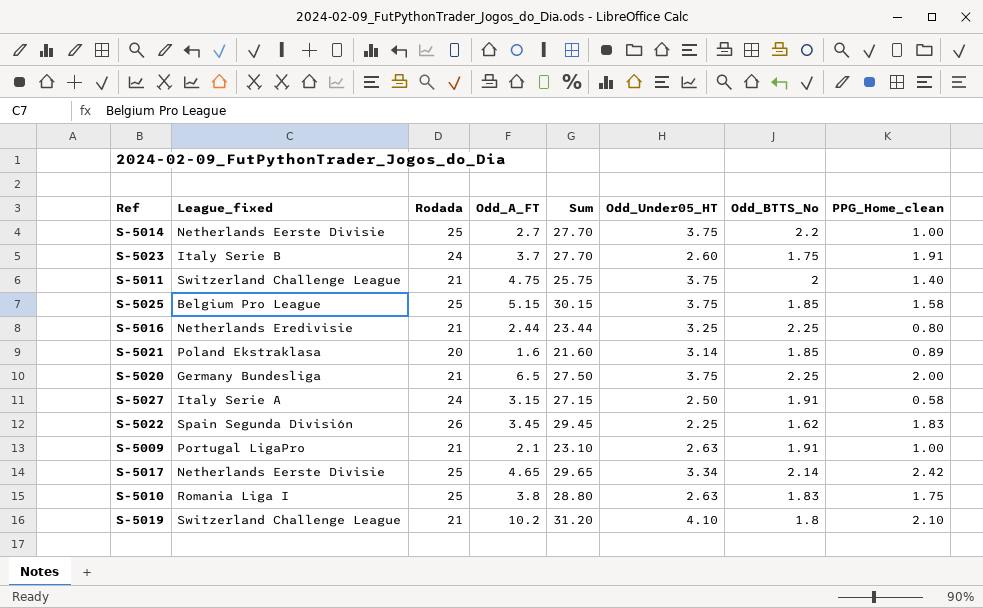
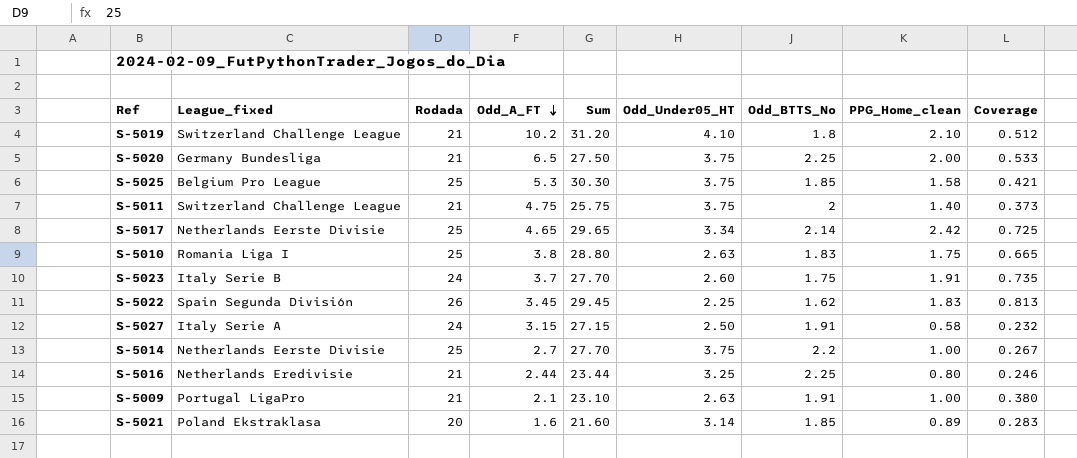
row order: none -> Odd_A_FT descending
column Coverage | formula: none -> [PPG_Home_clean] / [Odd_Under05_HT]
S-5025 | Odd_A_FT: 5.15 -> 5.3
S-5025 | Sum: 30.15 -> 30.30

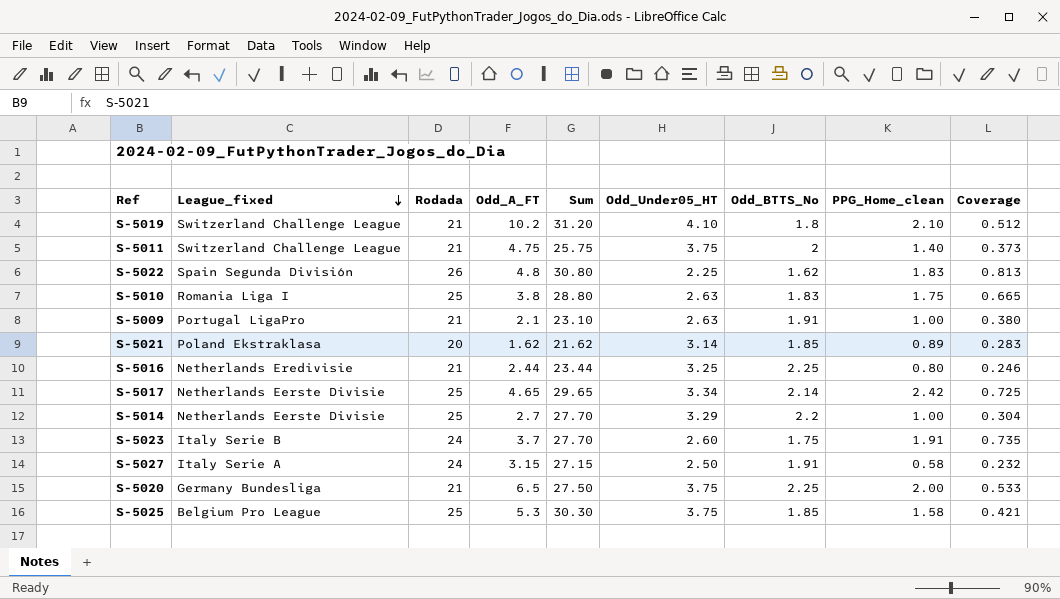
row order: Odd_A_FT descending -> League_fixed descending
S-5022 | Odd_A_FT: 3.45 -> 4.8
S-5022 | Sum: 29.45 -> 30.80
S-5021 | Odd_A_FT: 1.6 -> 1.62
S-5021 | Sum: 21.60 -> 21.62
S-5014 | Odd_Under05_HT: 3.75 -> 3.29
S-5014 | Coverage: 0.267 -> 0.304

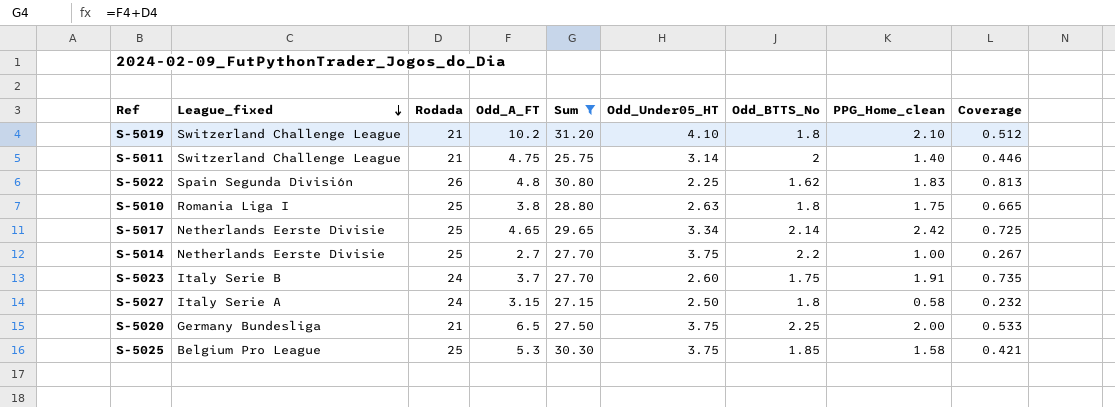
filter: none -> Sum >= 25.75
S-5011 | Odd_Under05_HT: 3.75 -> 3.14
S-5011 | Coverage: 0.373 -> 0.446
S-5010 | Odd_BTTS_No: 1.83 -> 1.8
S-5014 | Odd_Under05_HT: 3.29 -> 3.75
S-5014 | Coverage: 0.304 -> 0.267
S-5027 | Odd_BTTS_No: 1.91 -> 1.8

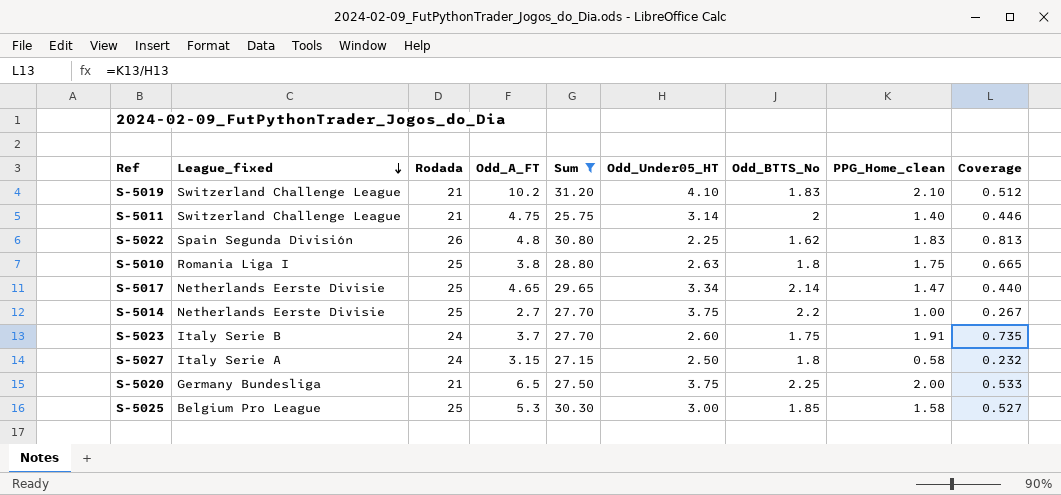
S-5019 | Odd_BTTS_No: 1.8 -> 1.83
S-5017 | PPG_Home_clean: 2.42 -> 1.47
S-5017 | Coverage: 0.725 -> 0.440
S-5025 | Odd_Under05_HT: 3.75 -> 3.00
S-5025 | Coverage: 0.421 -> 0.527

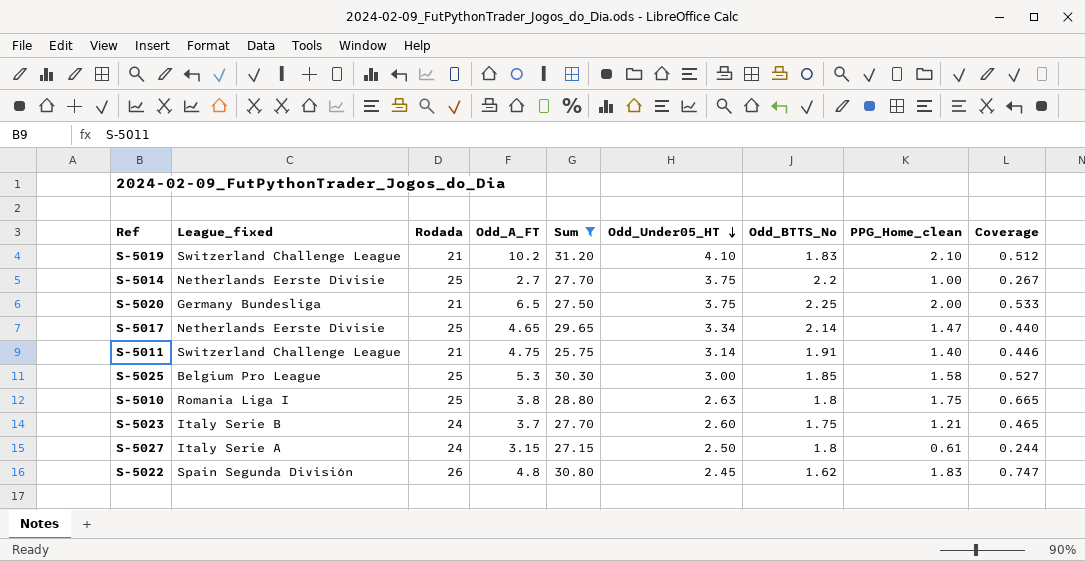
row order: League_fixed descending -> Odd_Under05_HT descending
S-5011 | Odd_BTTS_No: 2 -> 1.91
S-5023 | PPG_Home_clean: 1.91 -> 1.21
S-5023 | Coverage: 0.735 -> 0.465
S-5027 | PPG_Home_clean: 0.58 -> 0.61
S-5027 | Coverage: 0.232 -> 0.244
S-5022 | Odd_Under05_HT: 2.25 -> 2.45
S-5022 | Coverage: 0.813 -> 0.747

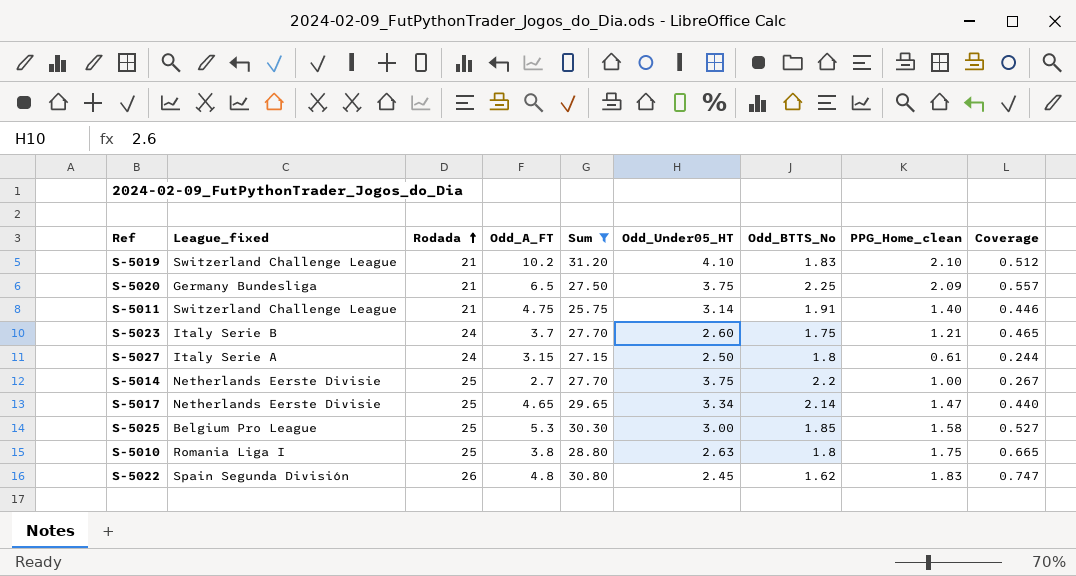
row order: Odd_Under05_HT descending -> Rodada ascending
S-5020 | PPG_Home_clean: 2.00 -> 2.09
S-5020 | Coverage: 0.533 -> 0.557

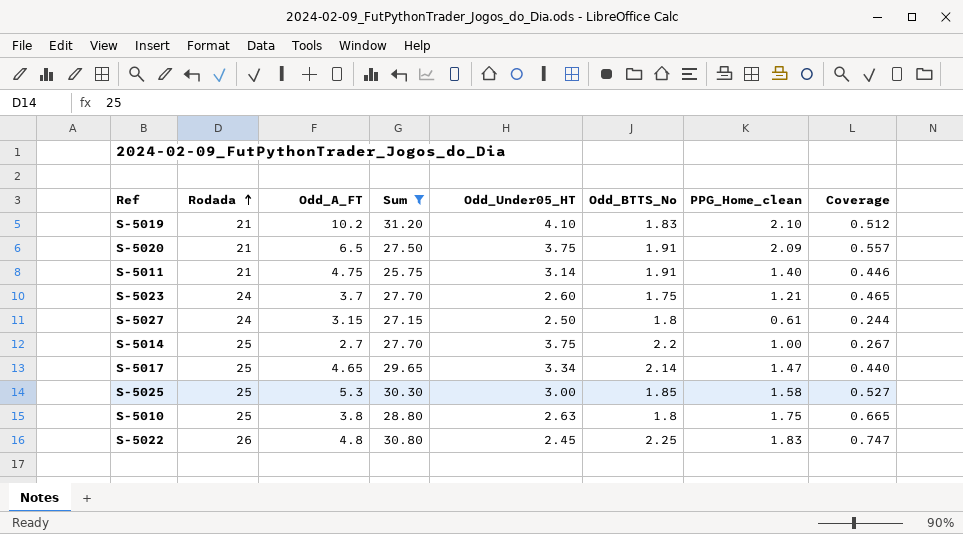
column League_fixed | position: 2 -> none
S-5020 | Odd_BTTS_No: 2.25 -> 1.91
S-5022 | Odd_BTTS_No: 1.62 -> 2.25

